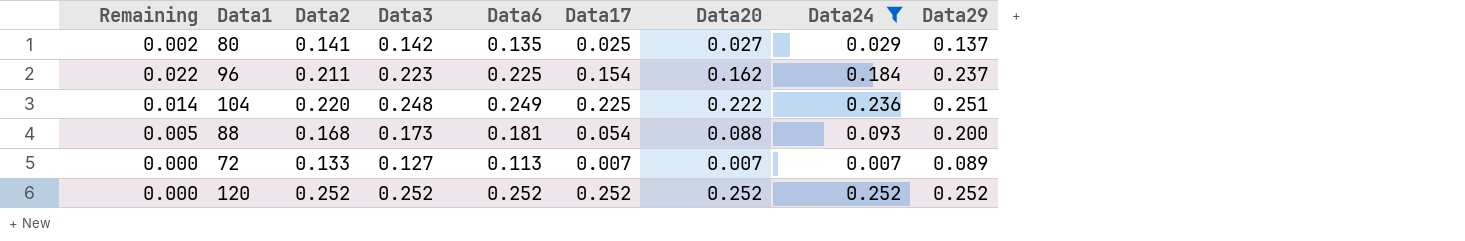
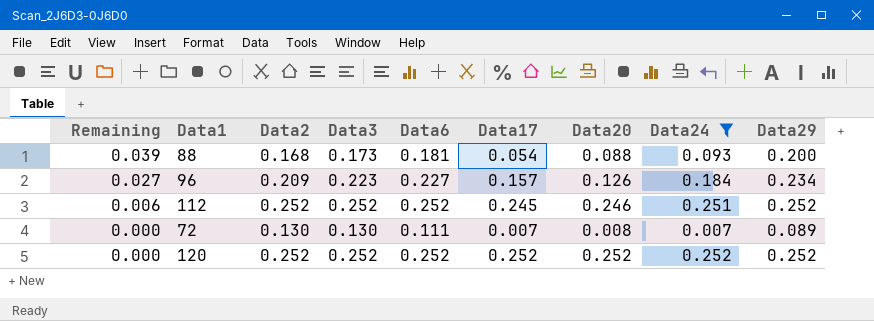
row order: none -> Remaining descending
column Remaining | formula: [Data24] - [Data20] -> [Data24] - [Data17]
row 80: 0.002 | 0.141 | 0.142 | 0.135 | 0.025 | 0.027 | 0.029 | 0.137 -> none
row 104: 0.014 | 0.220 | 0.248 | 0.249 | 0.225 | 0.222 | 0.236 | 0.251 -> none
96 | Data2: 0.211 -> 0.209
96 | Data6: 0.225 -> 0.227
96 | Data17: 0.154 -> 0.157
96 | Data20: 0.162 -> 0.126
96 | Data29: 0.237 -> 0.234
row 112: none -> 0.006 | 0.252 | 0.252 | 0.252 | 0.245 | 0.246 | 0.251 | 0.252
72 | Data2: 0.133 -> 0.130
72 | Data3: 0.127 -> 0.130
72 | Data6: 0.113 -> 0.111
72 | Data20: 0.007 -> 0.008

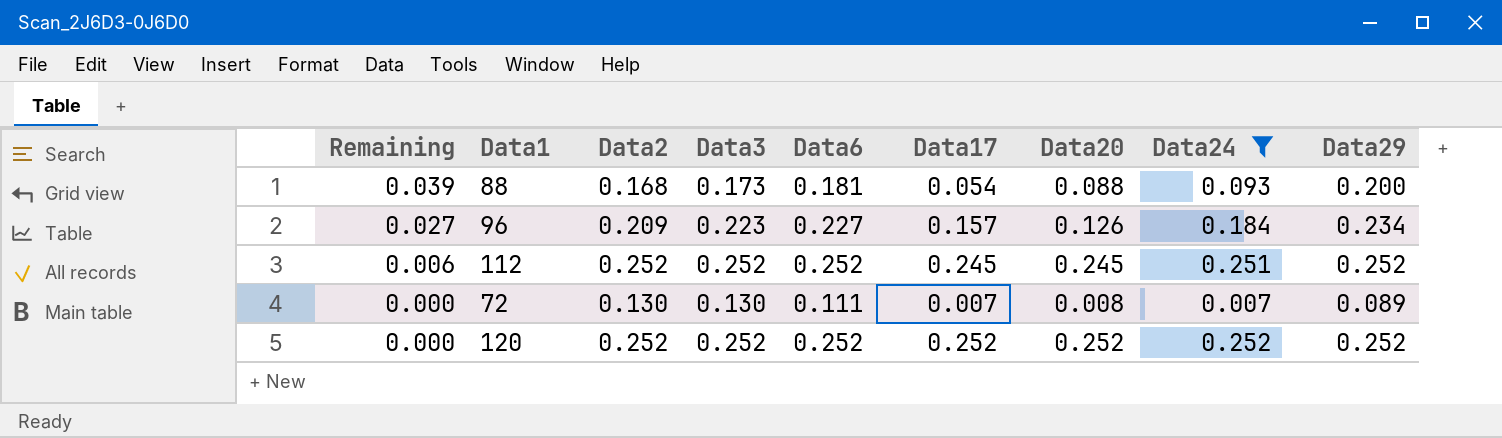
112 | Data20: 0.246 -> 0.245

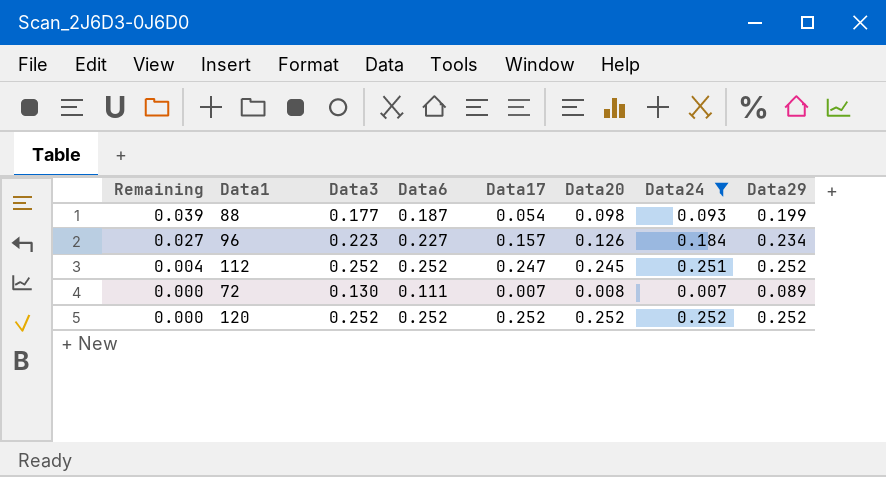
column Data2 | position: 3 -> none
88 | Data3: 0.173 -> 0.177
88 | Data6: 0.181 -> 0.187
88 | Data20: 0.088 -> 0.098
88 | Data29: 0.200 -> 0.199
112 | Remaining: 0.006 -> 0.004
112 | Data17: 0.245 -> 0.247

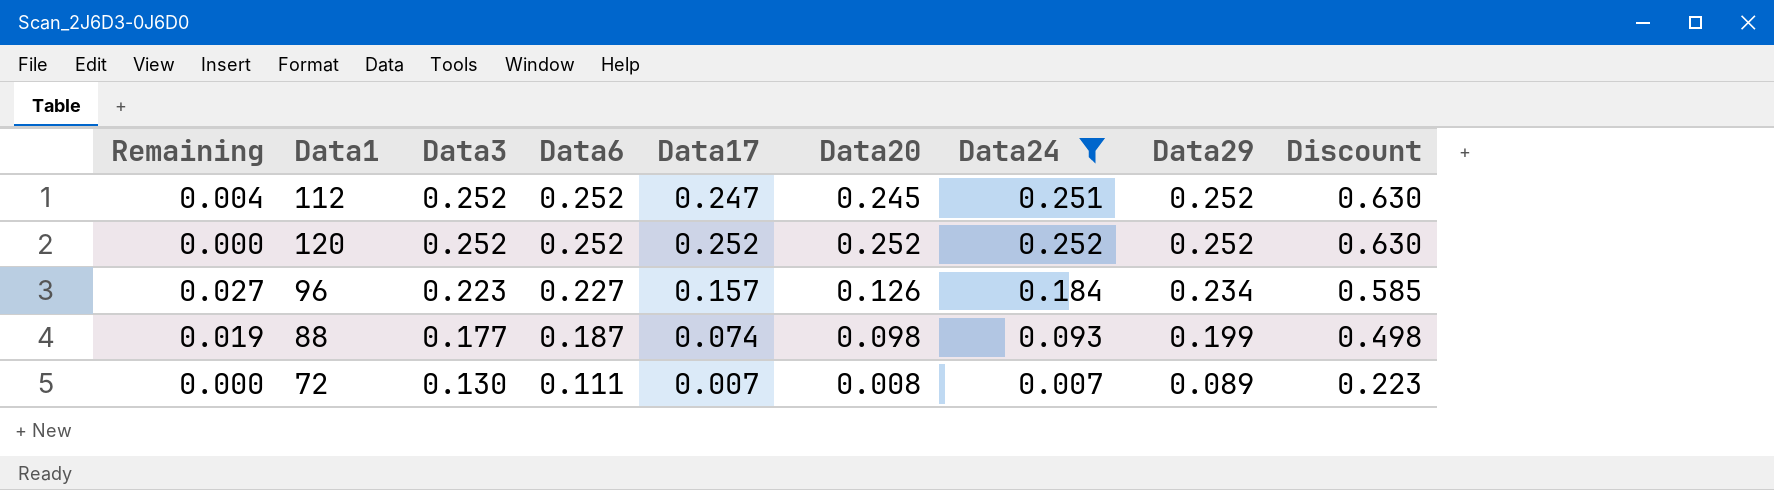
row order: Remaining descending -> Data3 descending
column Discount | formula: none -> [Data29] * 2.5
88 | Remaining: 0.039 -> 0.019
88 | Data17: 0.054 -> 0.074

